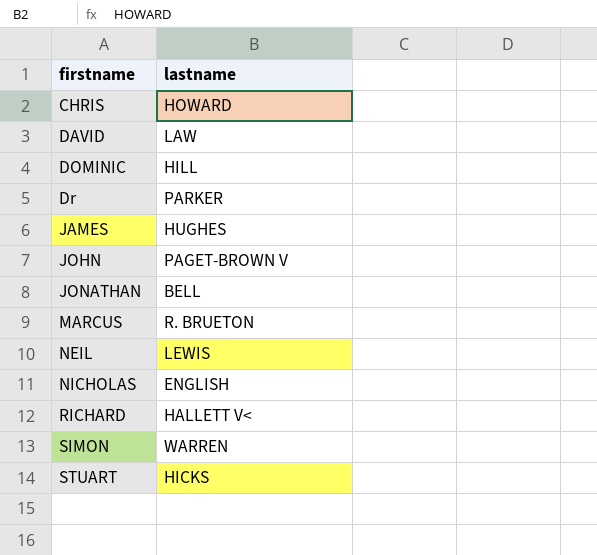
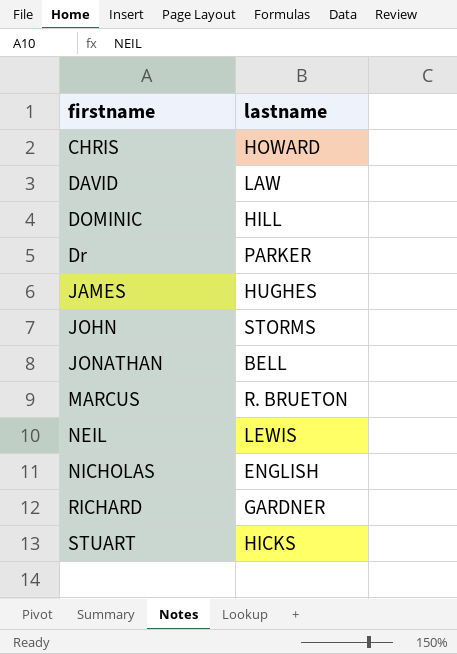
row SIMON: WARREN -> none
JOHN | lastname: PAGET-BROWN V -> STORMS
RICHARD | lastname: HALLETT V< -> GARDNER

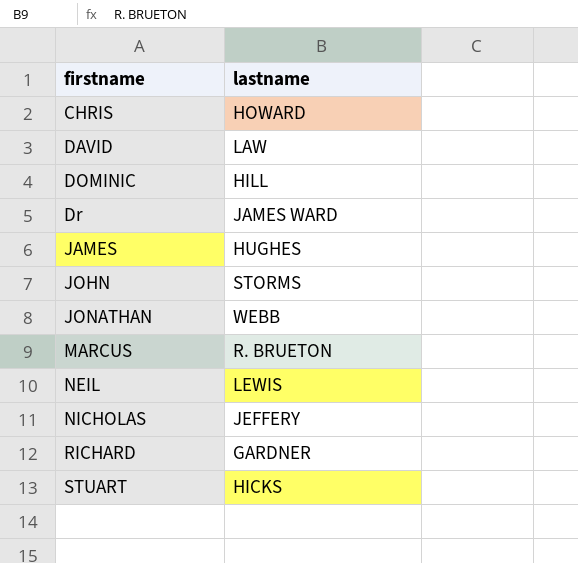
Dr | lastname: PARKER -> JAMES WARD
JONATHAN | lastname: BELL -> WEBB
NICHOLAS | lastname: ENGLISH -> JEFFERY

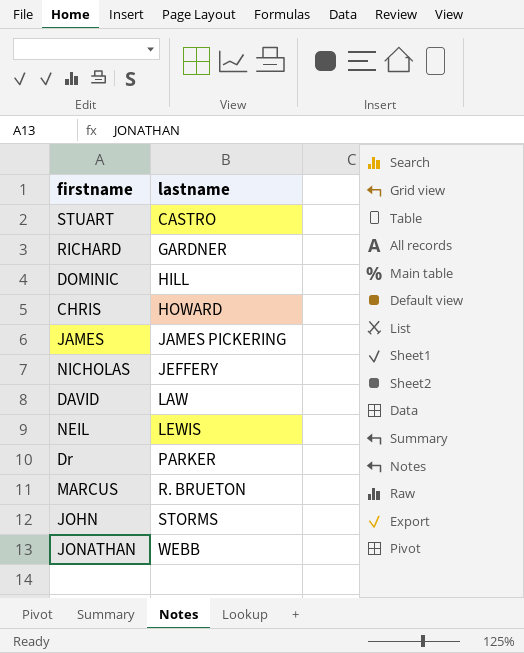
row order: firstname ascending -> lastname ascending
STUART | lastname: HICKS -> CASTRO
JAMES | lastname: HUGHES -> JAMES PICKERING
Dr | lastname: JAMES WARD -> PARKER

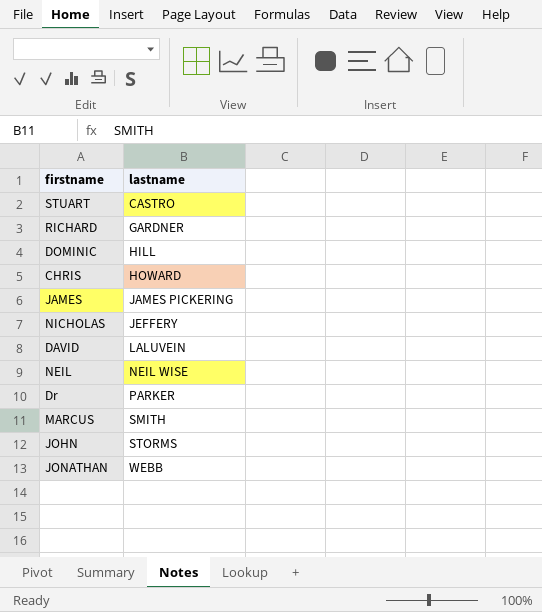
DAVID | lastname: LAW -> LALUVEIN
NEIL | lastname: LEWIS -> NEIL WISE
MARCUS | lastname: R. BRUETON -> SMITH

